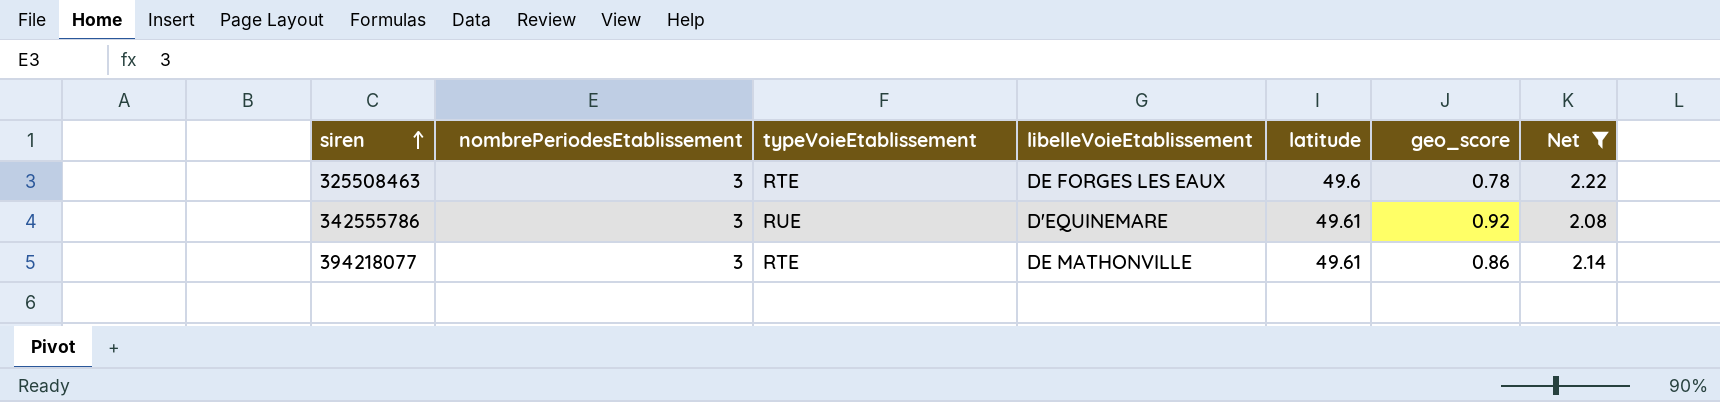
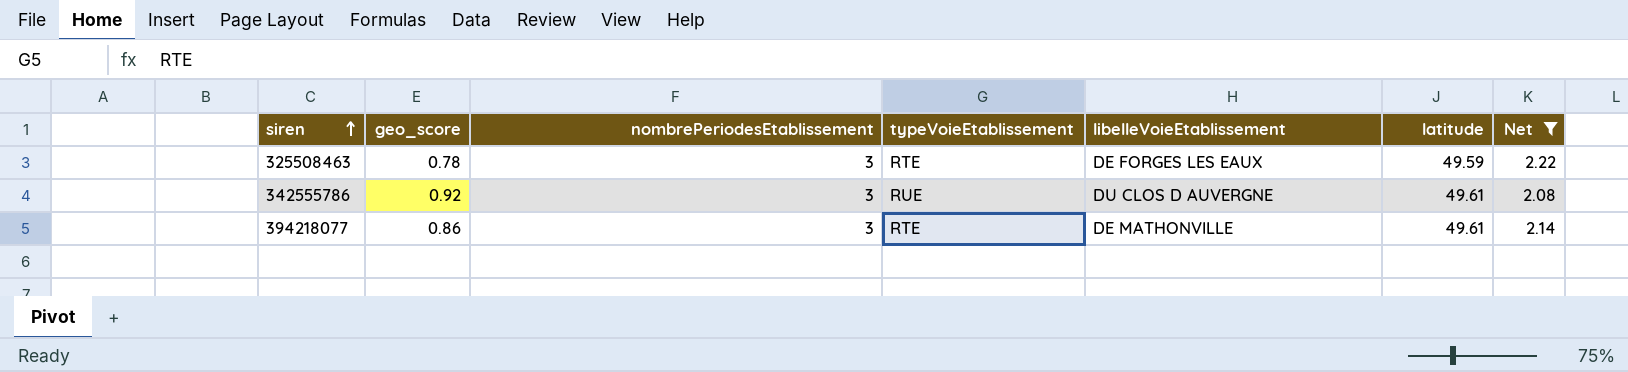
column geo_score | position: 6 -> 2
325508463 | latitude: 49.6 -> 49.59
342555786 | libelleVoieEtablissement: D'EQUINEMARE -> DU CLOS D AUVERGNE

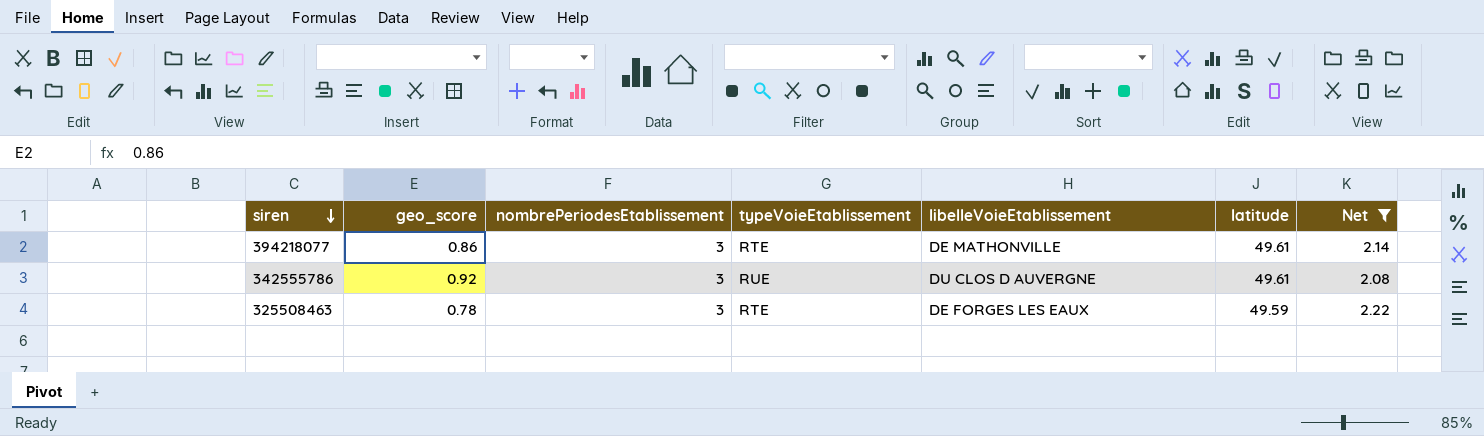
row order: siren ascending -> siren descending

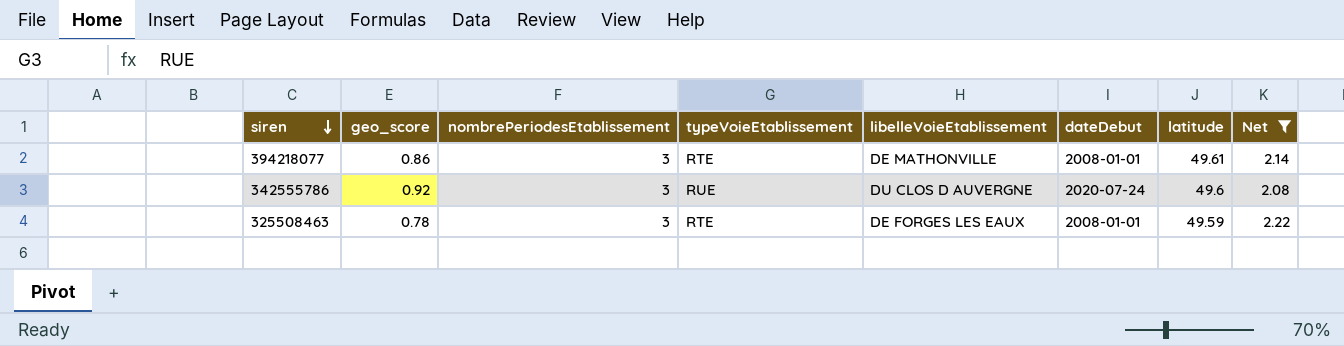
column dateDebut | position: none -> 6
342555786 | latitude: 49.61 -> 49.6

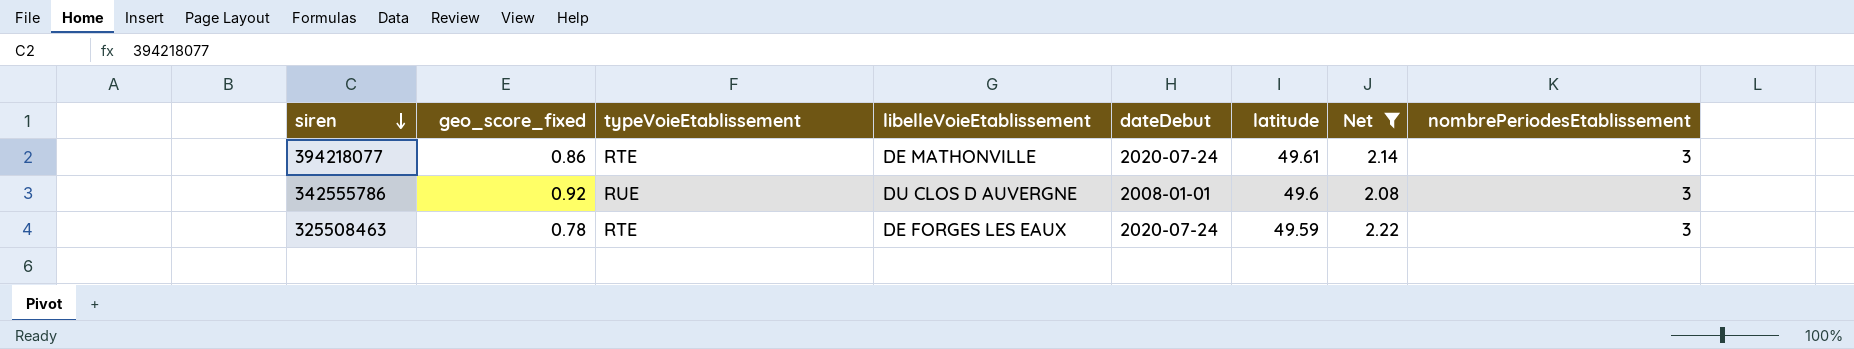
column name: geo_score -> geo_score_fixed
column nombrePeriodesEtablissement | position: 3 -> 8
394218077 | dateDebut: 2008-01-01 -> 2020-07-24
342555786 | dateDebut: 2020-07-24 -> 2008-01-01
325508463 | dateDebut: 2008-01-01 -> 2020-07-24

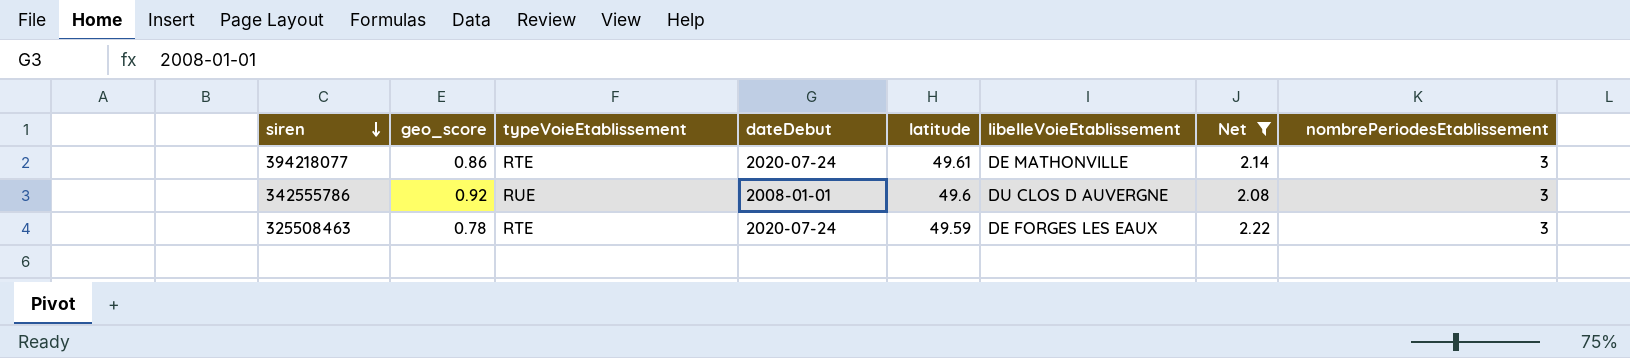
column name: geo_score_fixed -> geo_score
column libelleVoieEtablissement | position: 4 -> 6

